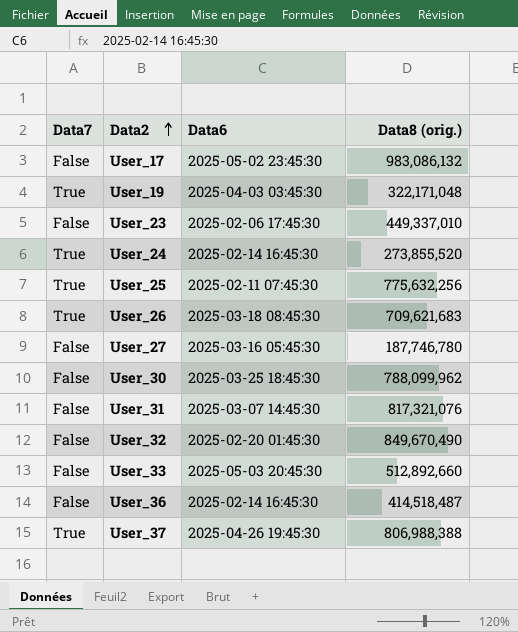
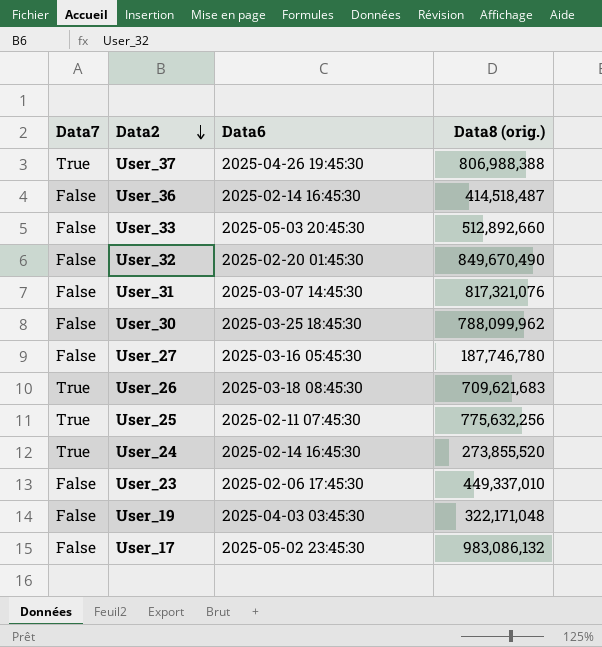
row order: Data2 ascending -> Data2 descending
User_19 | Data7: True -> False

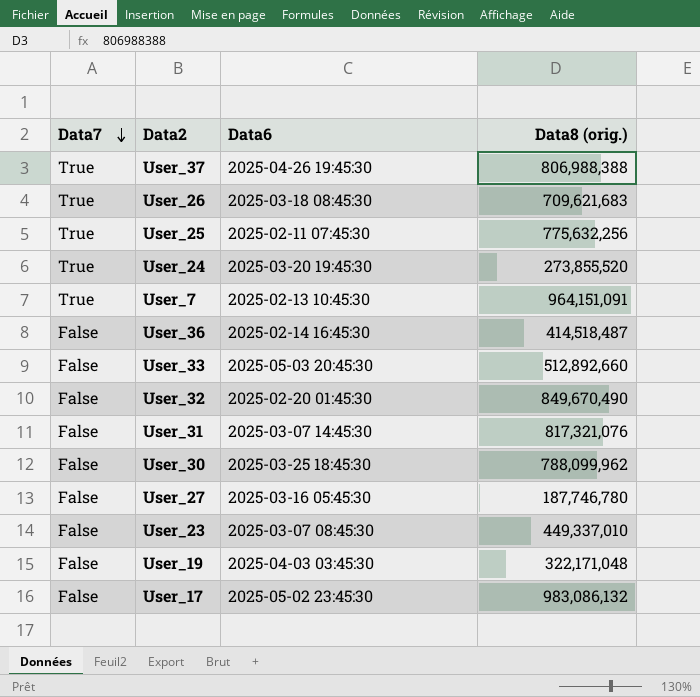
row order: Data2 descending -> Data7 descending
User_24 | Data6: 2025-02-14 16:45:30 -> 2025-03-20 19:45:30
row User_7: none -> True | 2025-02-13 10:45:30 | 964,151,091
User_23 | Data6: 2025-02-06 17:45:30 -> 2025-03-07 08:45:30

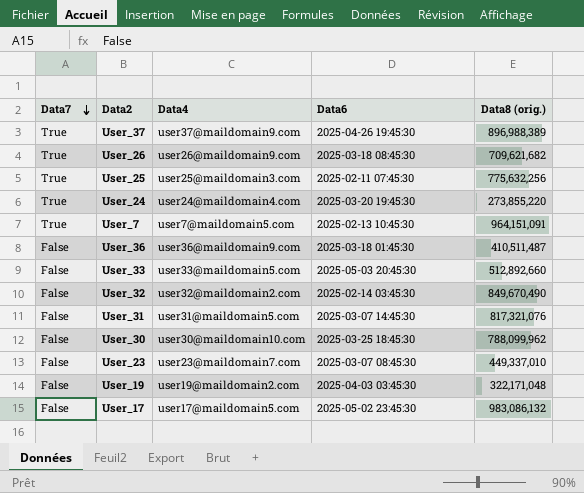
column Data4 | position: none -> 3
row User_27: False | 2025-03-16 05:45:30 | 187,746,780 -> none
User_37 | Data8 (orig.): 806,988,388 -> 896,988,389
User_26 | Data8 (orig.): 709,621,683 -> 709,621,682
User_24 | Data8 (orig.): 273,855,520 -> 273,855,220
User_36 | Data6: 2025-02-14 16:45:30 -> 2025-03-18 01:45:30
User_36 | Data8 (orig.): 414,518,487 -> 410,511,487
User_32 | Data6: 2025-02-20 01:45:30 -> 2025-02-14 03:45:30

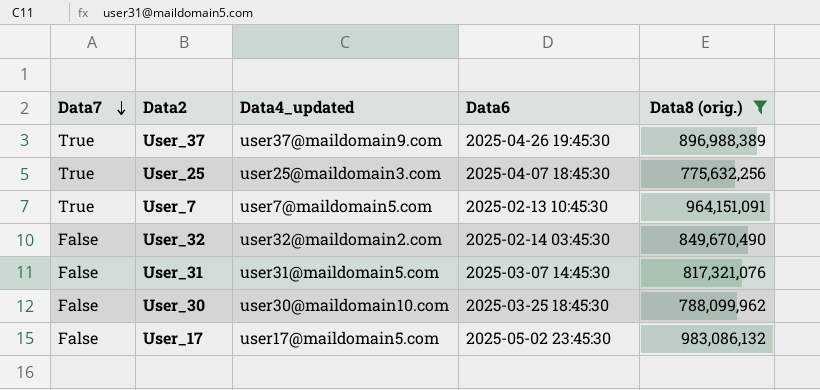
filter: none -> Data8 (orig.) >= 775,632,256
column name: Data4 -> Data4_updated
User_25 | Data6: 2025-02-11 07:45:30 -> 2025-04-07 18:45:30

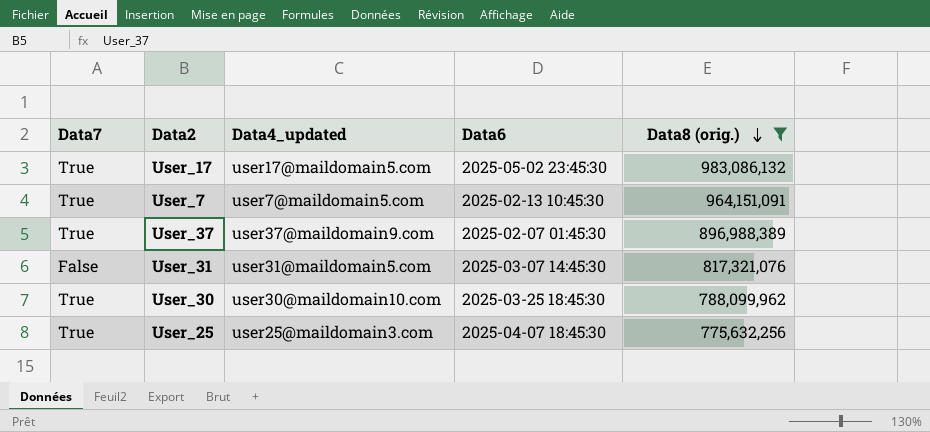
row order: Data7 descending -> Data8 (orig.) descending
row User_32: False | user32@maildomain2.com | 2025-02-14 03:45:30 | 849,670,490 -> none
User_17 | Data7: False -> True
User_37 | Data6: 2025-04-26 19:45:30 -> 2025-02-07 01:45:30
User_30 | Data7: False -> True

